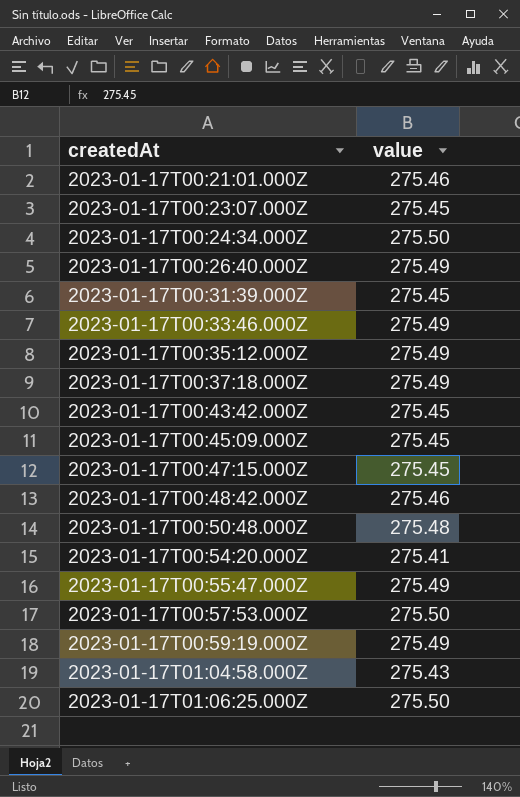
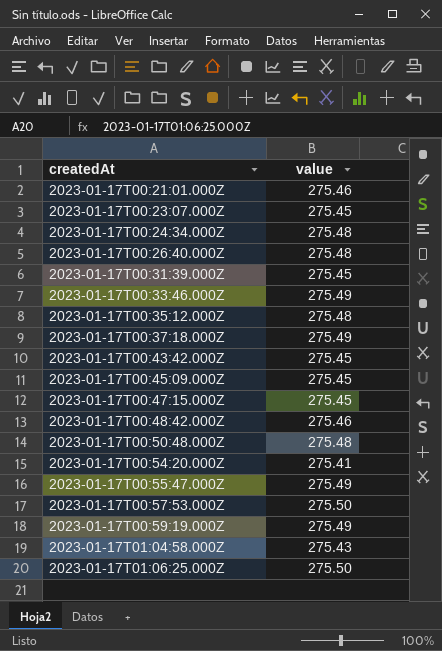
2023-01-17T00:24:34.000Z | value: 275.50 -> 275.48
2023-01-17T00:26:40.000Z | value: 275.49 -> 275.48
2023-01-17T00:35:12.000Z | value: 275.49 -> 275.48

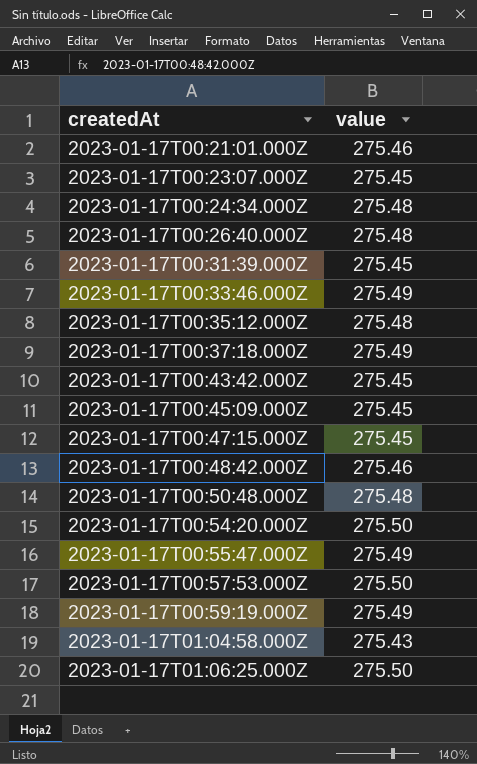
2023-01-17T00:54:20.000Z | value: 275.41 -> 275.50

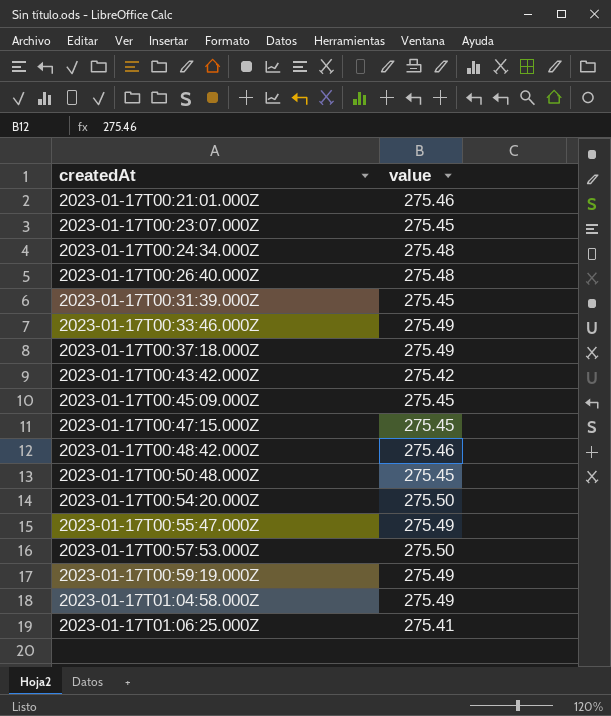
row 2023-01-17T00:35:12.000Z: 275.48 -> none
2023-01-17T00:43:42.000Z | value: 275.45 -> 275.42
2023-01-17T00:50:48.000Z | value: 275.48 -> 275.45
2023-01-17T01:04:58.000Z | value: 275.43 -> 275.49
2023-01-17T01:06:25.000Z | value: 275.50 -> 275.41

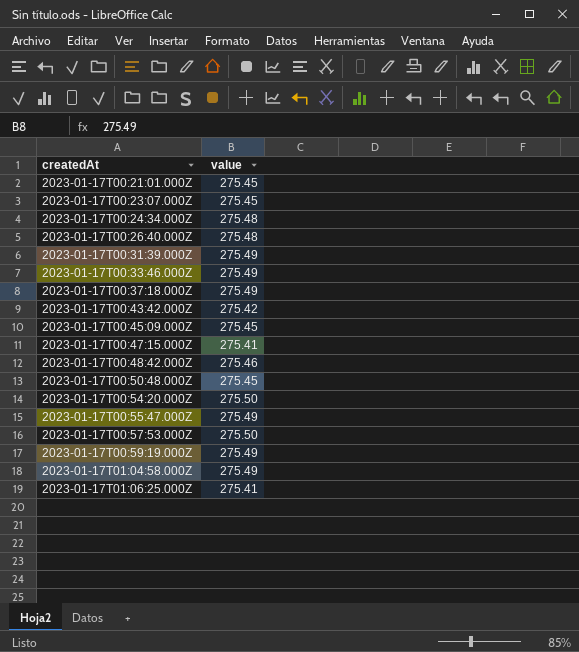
2023-01-17T00:21:01.000Z | value: 275.46 -> 275.45
2023-01-17T00:31:39.000Z | value: 275.45 -> 275.49
2023-01-17T00:47:15.000Z | value: 275.45 -> 275.41

